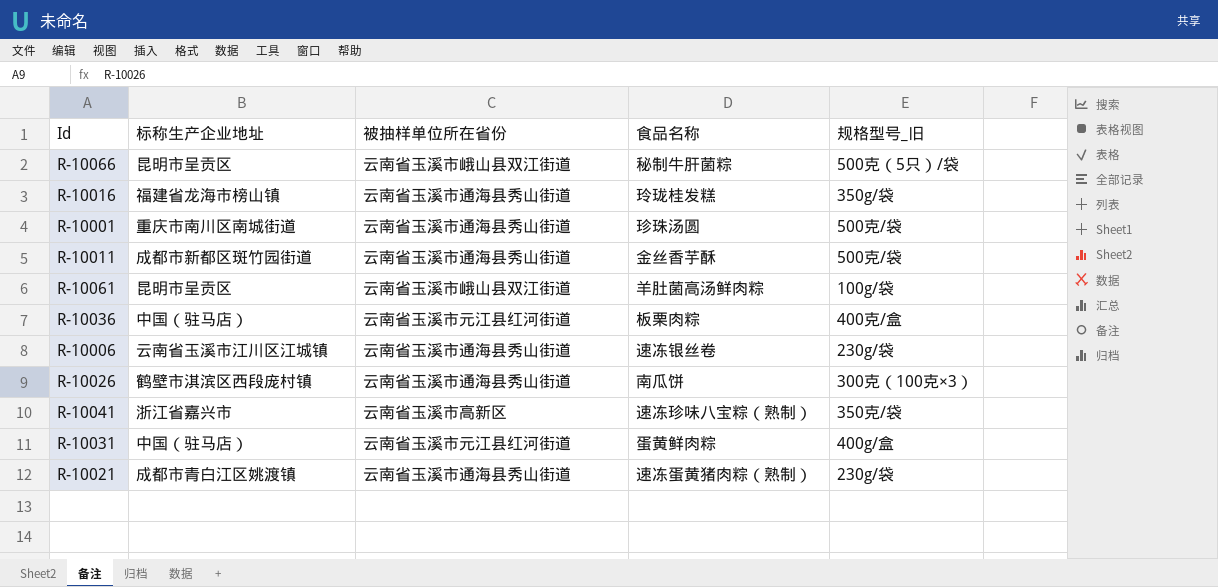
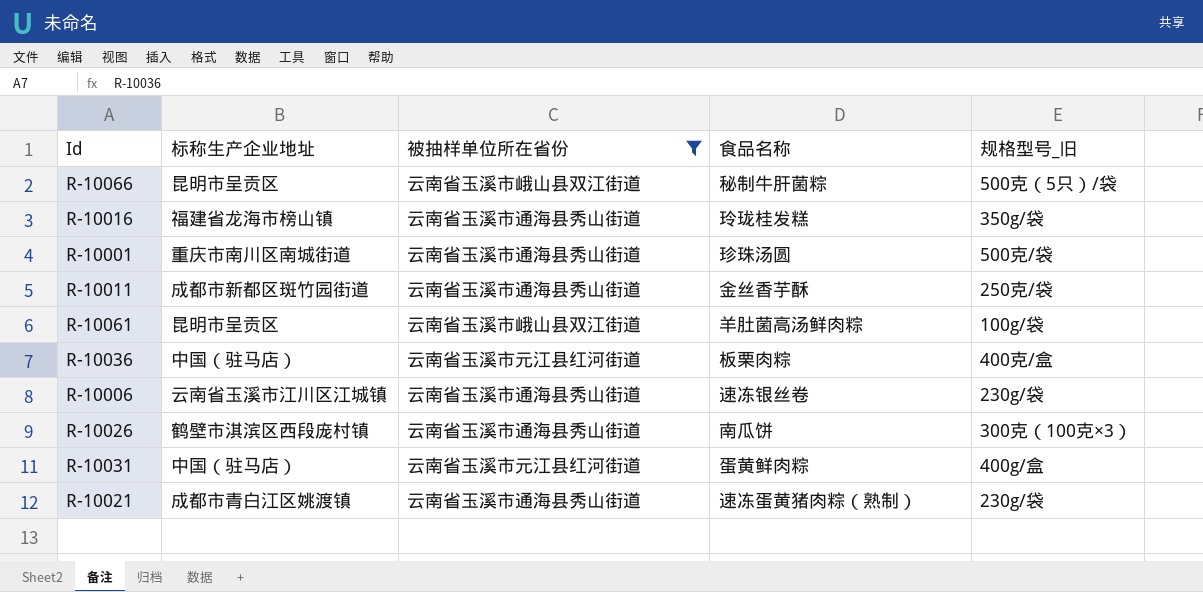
filter: none -> 被抽样单位所在省份 != 云南省玉溪市高新区
R-10011 | 规格型号_旧: 500克/袋 -> 250克/袋

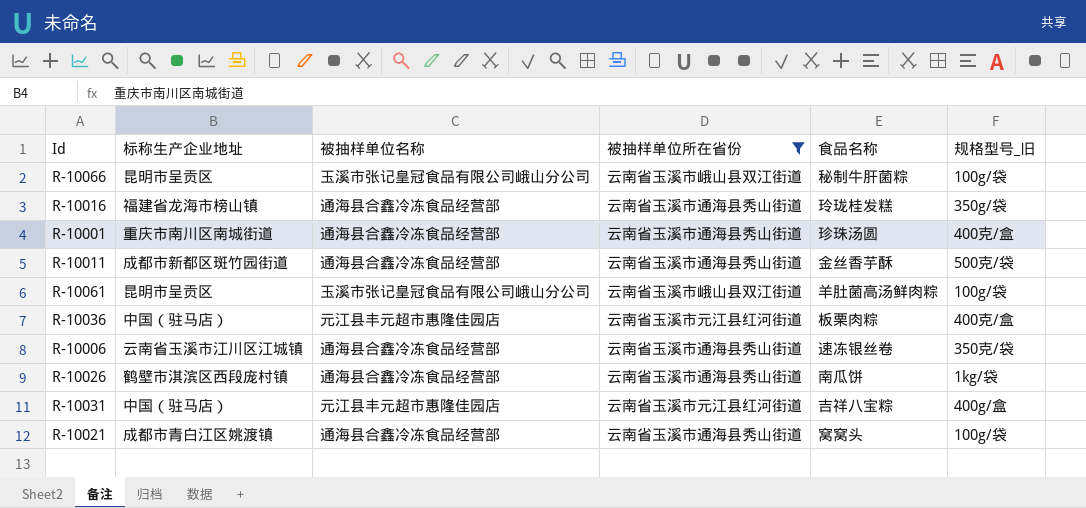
column 被抽样单位名称 | position: none -> 3
R-10066 | 规格型号_旧: 500克（5只）/袋 -> 100g/袋
R-10001 | 规格型号_旧: 500克/袋 -> 400克/盒
R-10011 | 规格型号_旧: 250克/袋 -> 500克/袋
R-10006 | 规格型号_旧: 230g/袋 -> 350克/袋
R-10026 | 规格型号_旧: 300克（100克×3） -> 1kg/袋
R-10031 | 食品名称: 蛋黄鲜肉粽 -> 吉祥八宝粽
R-10021 | 食品名称: 速冻蛋黄猪肉粽（熟制） -> 窝窝头
R-10021 | 规格型号_旧: 230g/袋 -> 100g/袋

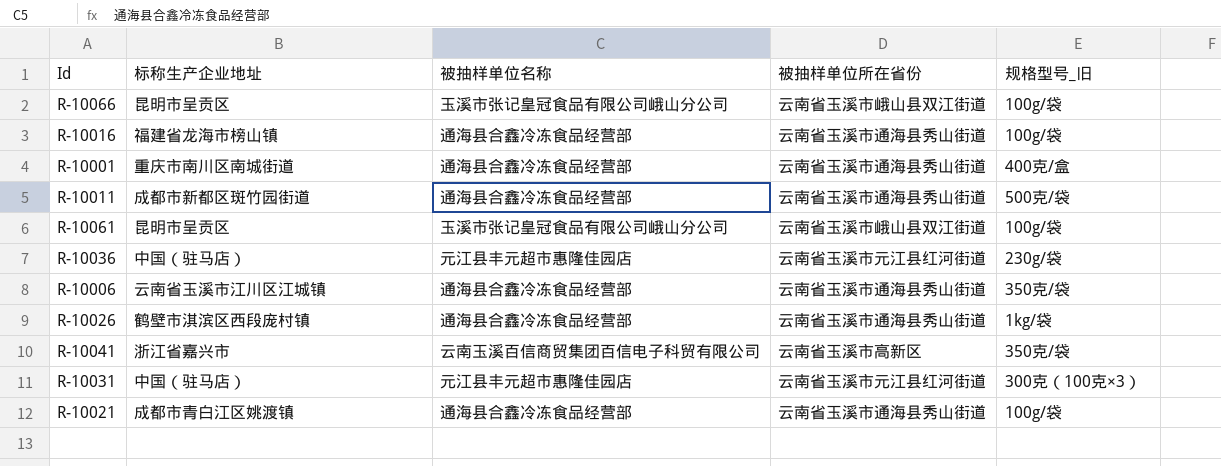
filter: 被抽样单位所在省份 != 云南省玉溪市高新区 -> none
column 食品名称 | position: 5 -> none
R-10016 | 规格型号_旧: 350g/袋 -> 100g/袋
R-10036 | 规格型号_旧: 400克/盒 -> 230g/袋
R-10031 | 规格型号_旧: 400g/盒 -> 300克（100克×3）

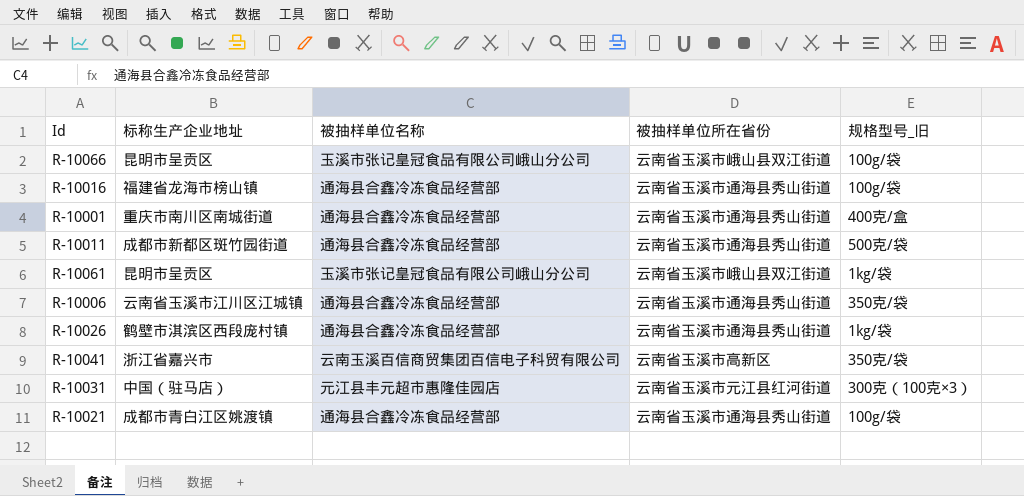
row R-10036: 中国（驻马店） | 元江县丰元超市惠隆佳园店 | 云南省玉溪市元江县红河街道 | 230g/袋 -> none
R-10061 | 规格型号_旧: 100g/袋 -> 1kg/袋

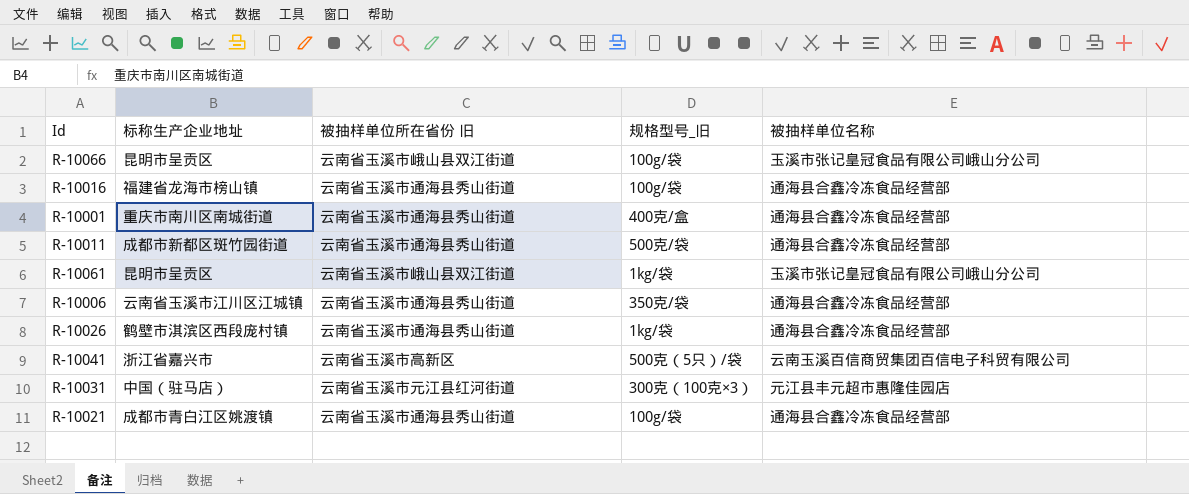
column name: 被抽样单位所在省份 -> 被抽样单位所在省份 旧
column 被抽样单位名称 | position: 3 -> 5
R-10041 | 规格型号_旧: 350克/袋 -> 500克（5只）/袋

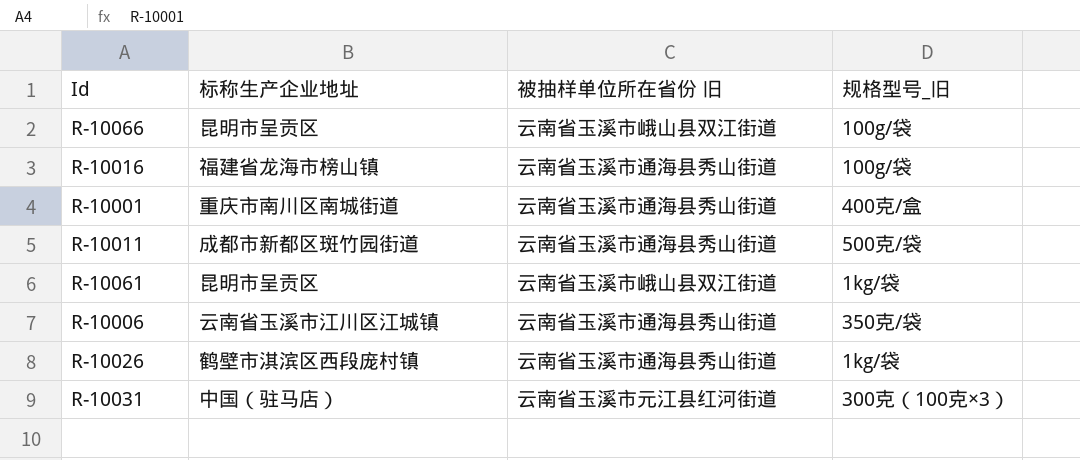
column 被抽样单位名称 | position: 5 -> none
row R-10041: 浙江省嘉兴市 | 云南省玉溪市高新区 | 500克（5只）/袋 | 云南玉溪百信商贸集团百信电子科贸有限公司 -> none
row R-10021: 成都市青白江区姚渡镇 | 云南省玉溪市通海县秀山街道 | 100g/袋 | 通海县合鑫冷冻食品经营部 -> none

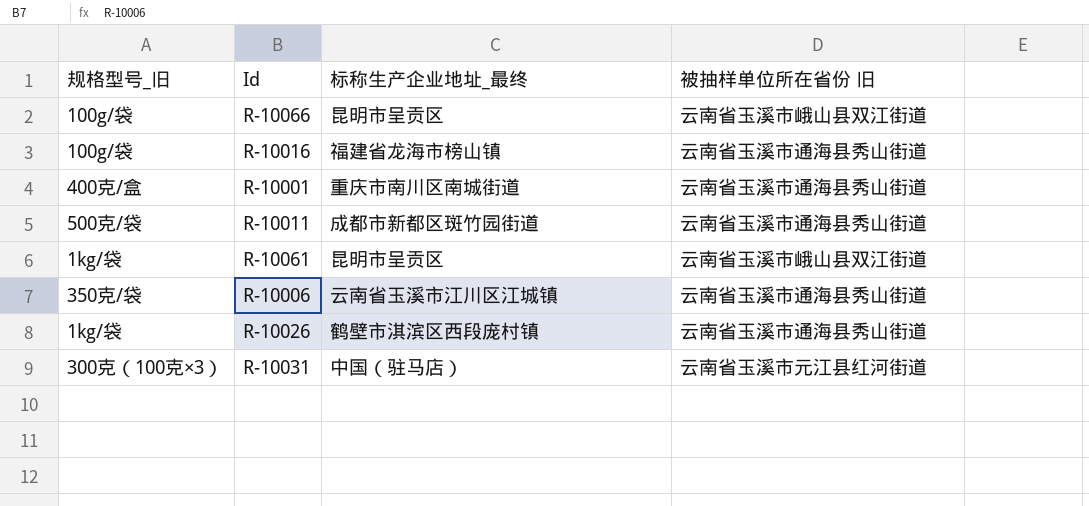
column 规格型号_旧 | position: 4 -> 1
column name: 标称生产企业地址 -> 标称生产企业地址_最终

